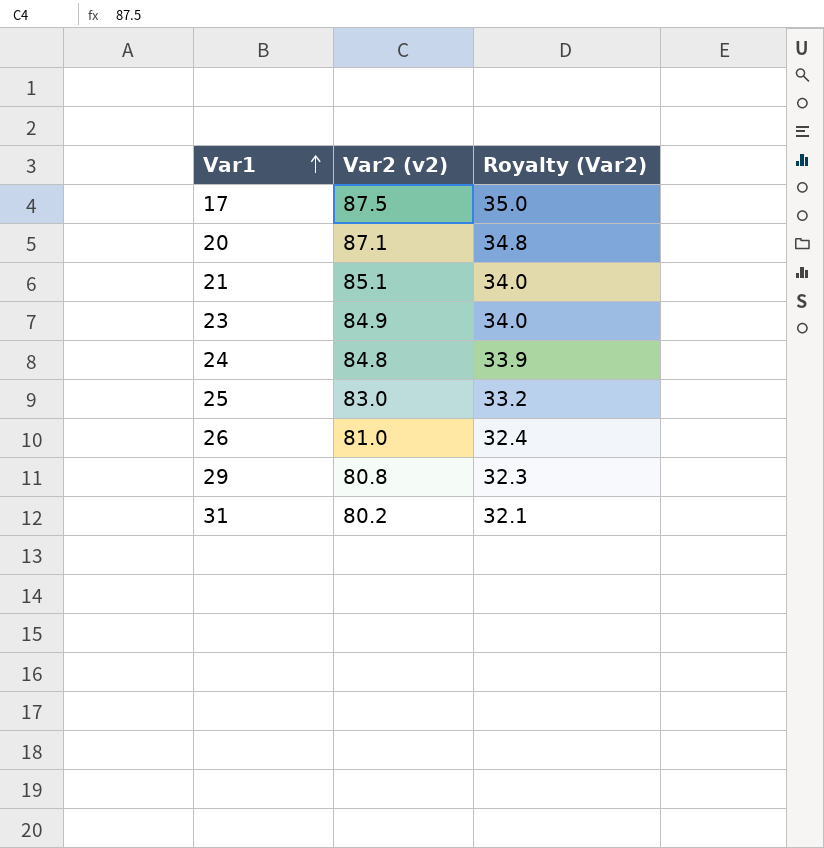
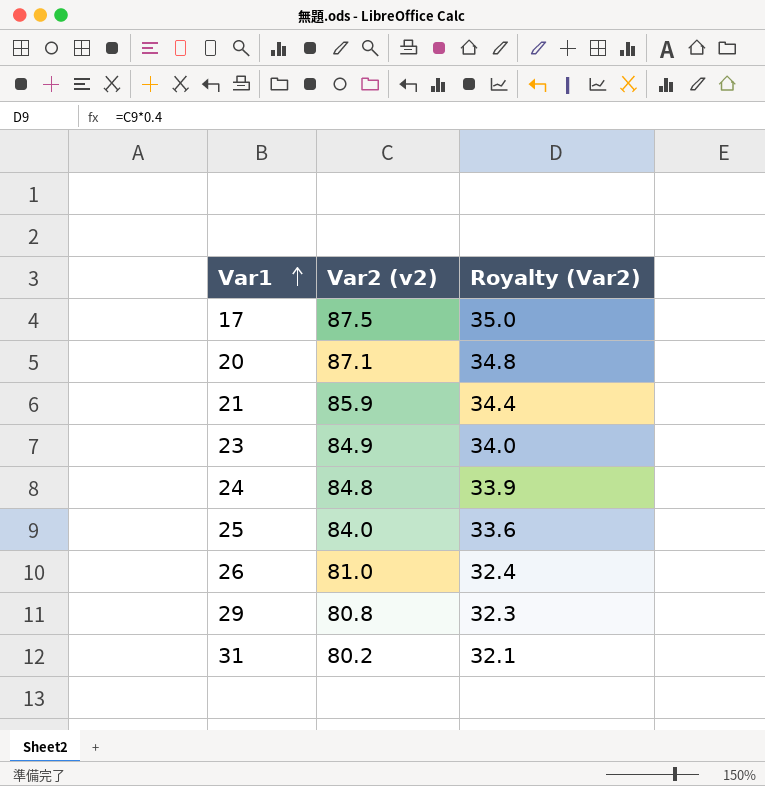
21 | Var2 (v2): 85.1 -> 85.9
21 | Royalty (Var2): 34.0 -> 34.4
25 | Var2 (v2): 83.0 -> 84.0
25 | Royalty (Var2): 33.2 -> 33.6

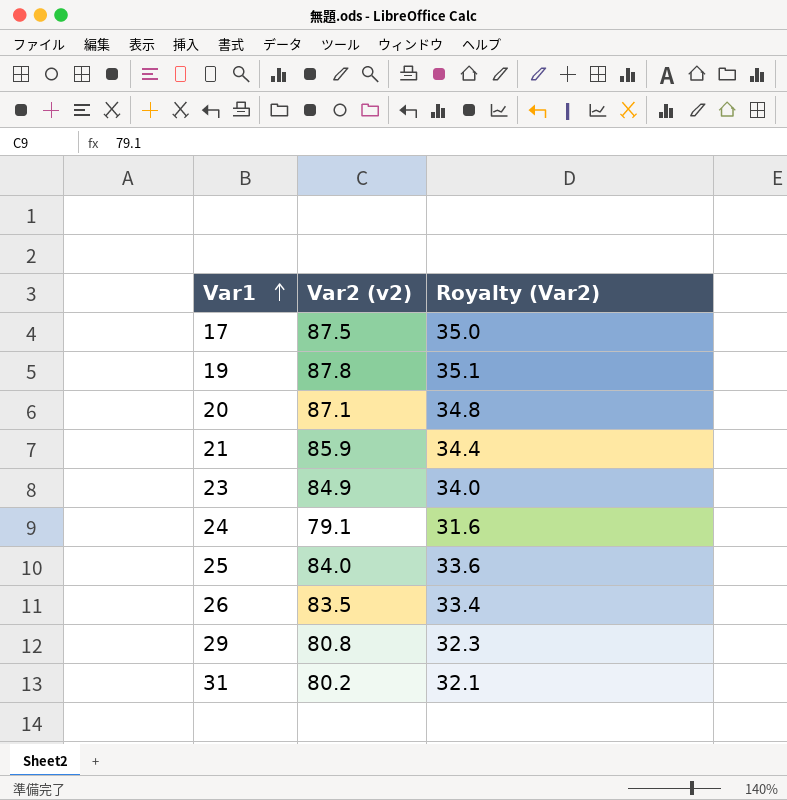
row 19: none -> 87.8 | 35.1
24 | Var2 (v2): 84.8 -> 79.1
24 | Royalty (Var2): 33.9 -> 31.6
26 | Var2 (v2): 81.0 -> 83.5
26 | Royalty (Var2): 32.4 -> 33.4

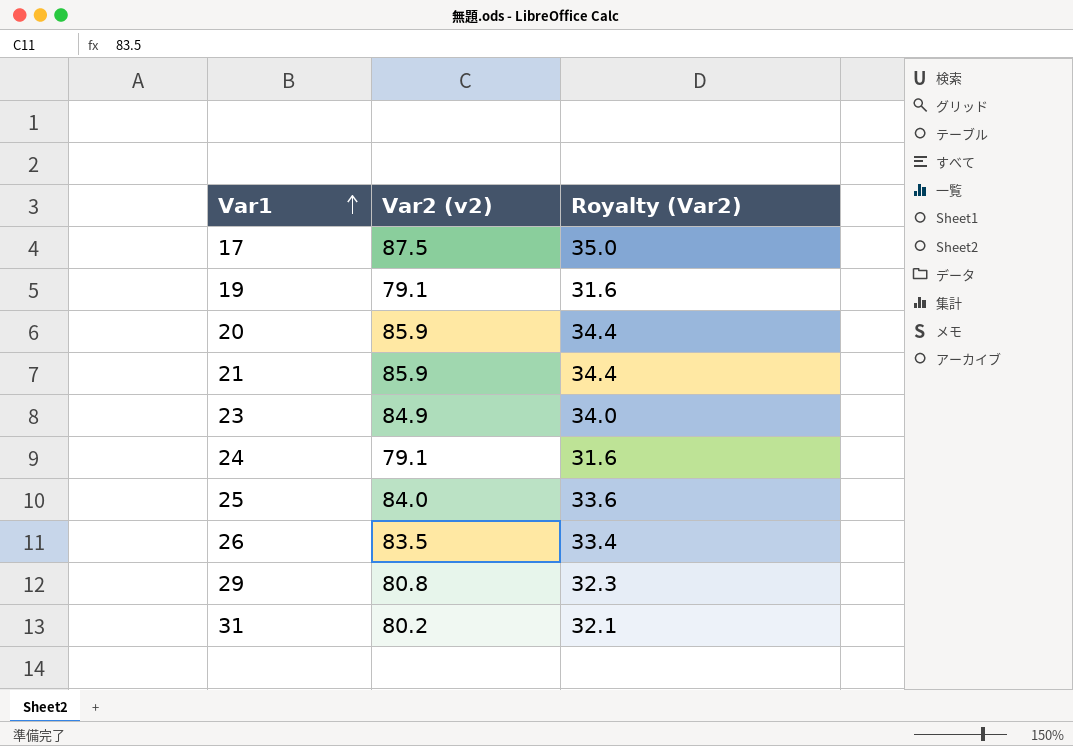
19 | Var2 (v2): 87.8 -> 79.1
19 | Royalty (Var2): 35.1 -> 31.6
20 | Var2 (v2): 87.1 -> 85.9
20 | Royalty (Var2): 34.8 -> 34.4

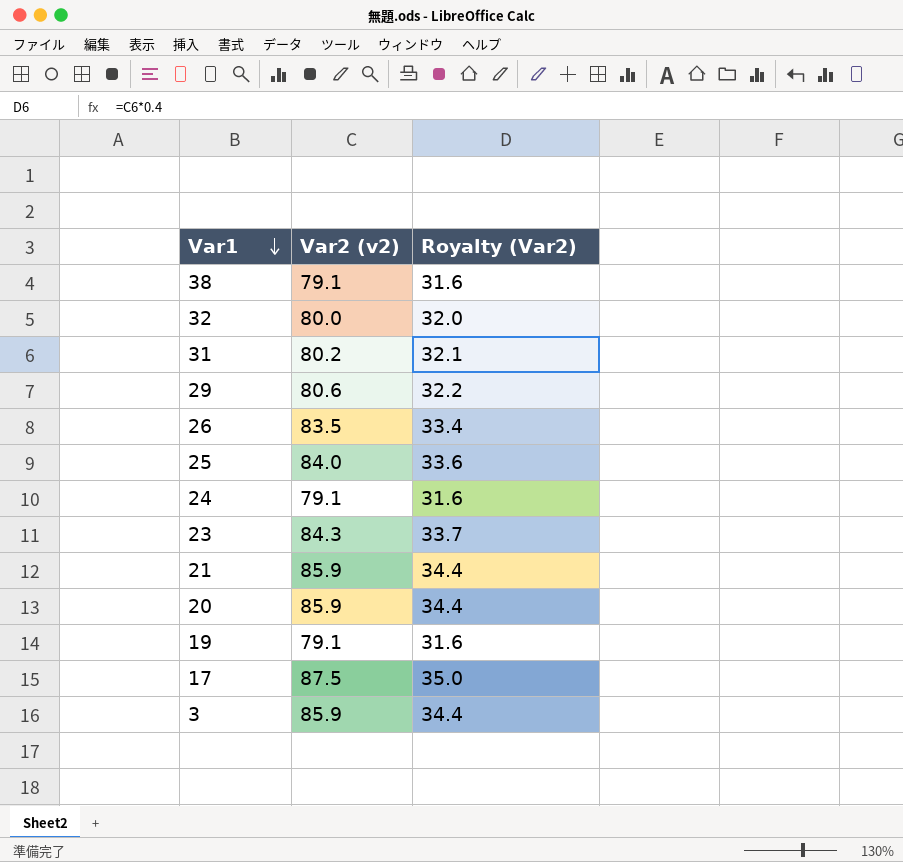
row order: Var1 ascending -> Var1 descending
row 38: none -> 79.1 | 31.6
row 32: none -> 80.0 | 32.0
29 | Var2 (v2): 80.8 -> 80.6
29 | Royalty (Var2): 32.3 -> 32.2
23 | Var2 (v2): 84.9 -> 84.3
23 | Royalty (Var2): 34.0 -> 33.7
row 3: none -> 85.9 | 34.4

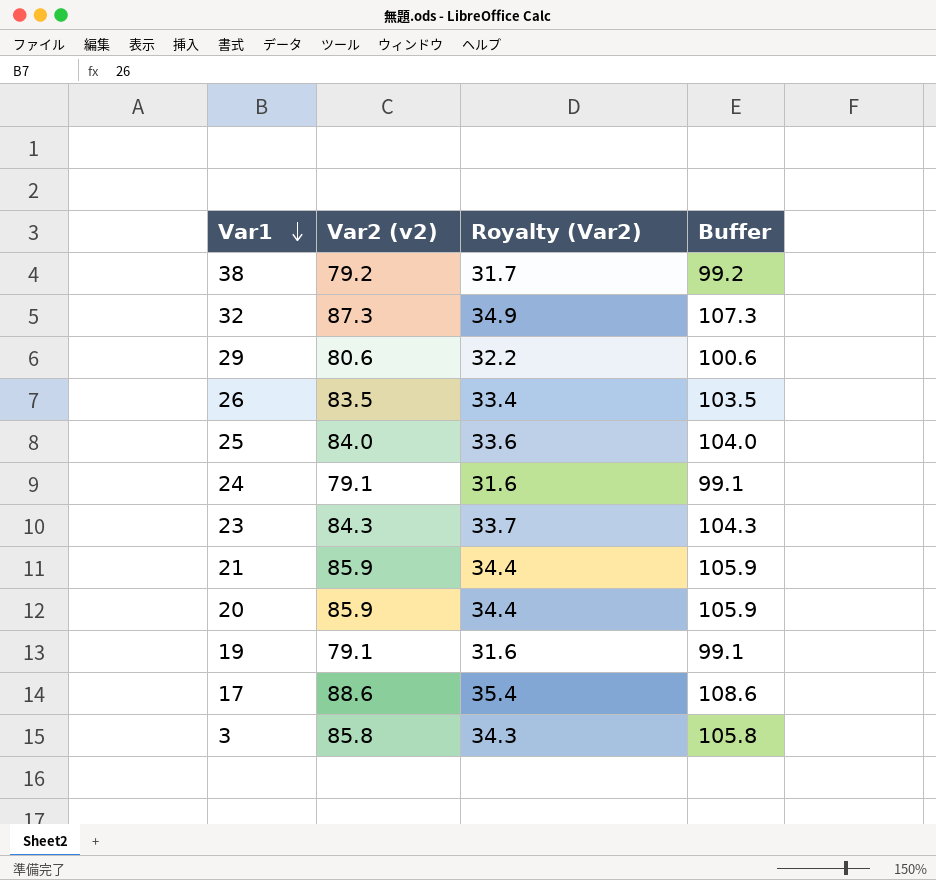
column Buffer | formula: none -> [Var2 (v2)] + 20
row 31: 80.2 | 32.1 -> none
38 | Var2 (v2): 79.1 -> 79.2
38 | Royalty (Var2): 31.6 -> 31.7
32 | Var2 (v2): 80.0 -> 87.3
32 | Royalty (Var2): 32.0 -> 34.9
17 | Var2 (v2): 87.5 -> 88.6
17 | Royalty (Var2): 35.0 -> 35.4
3 | Var2 (v2): 85.9 -> 85.8
3 | Royalty (Var2): 34.4 -> 34.3

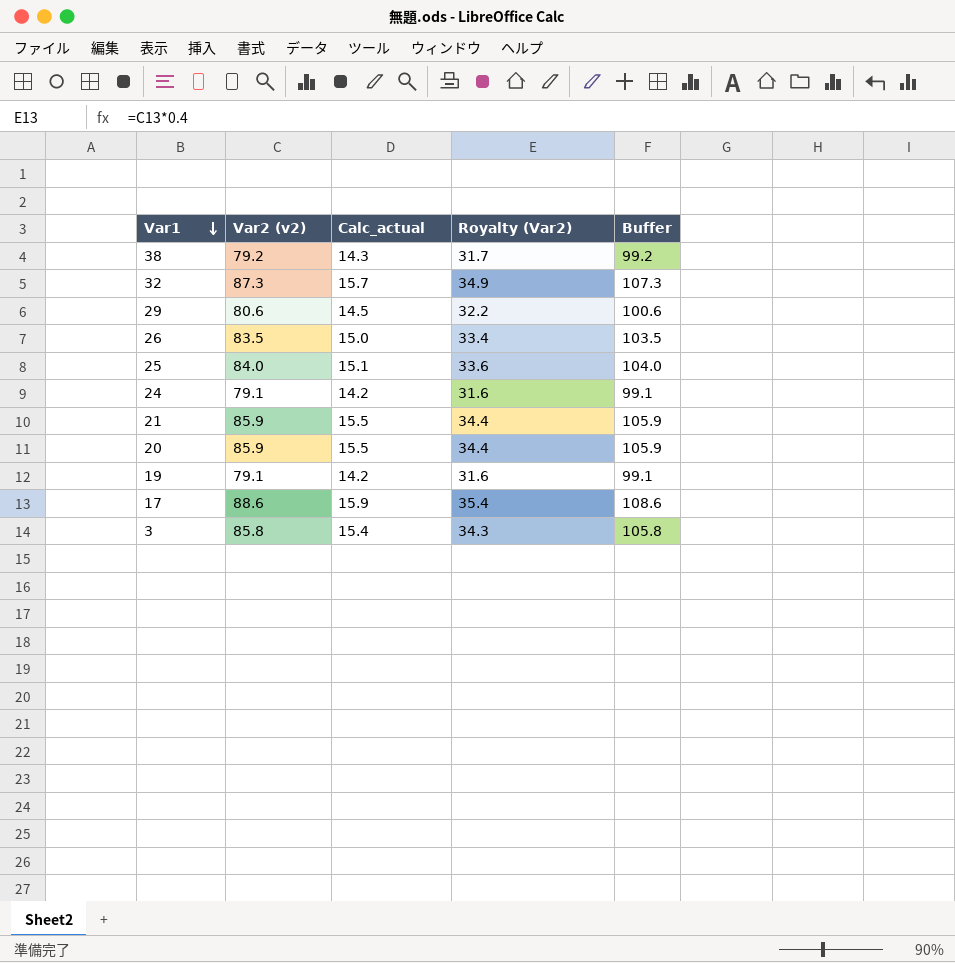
column Calc_actual | formula: none -> [Var2 (v2)] * 0.18
row 23: 84.3 | 33.7 | 104.3 -> none

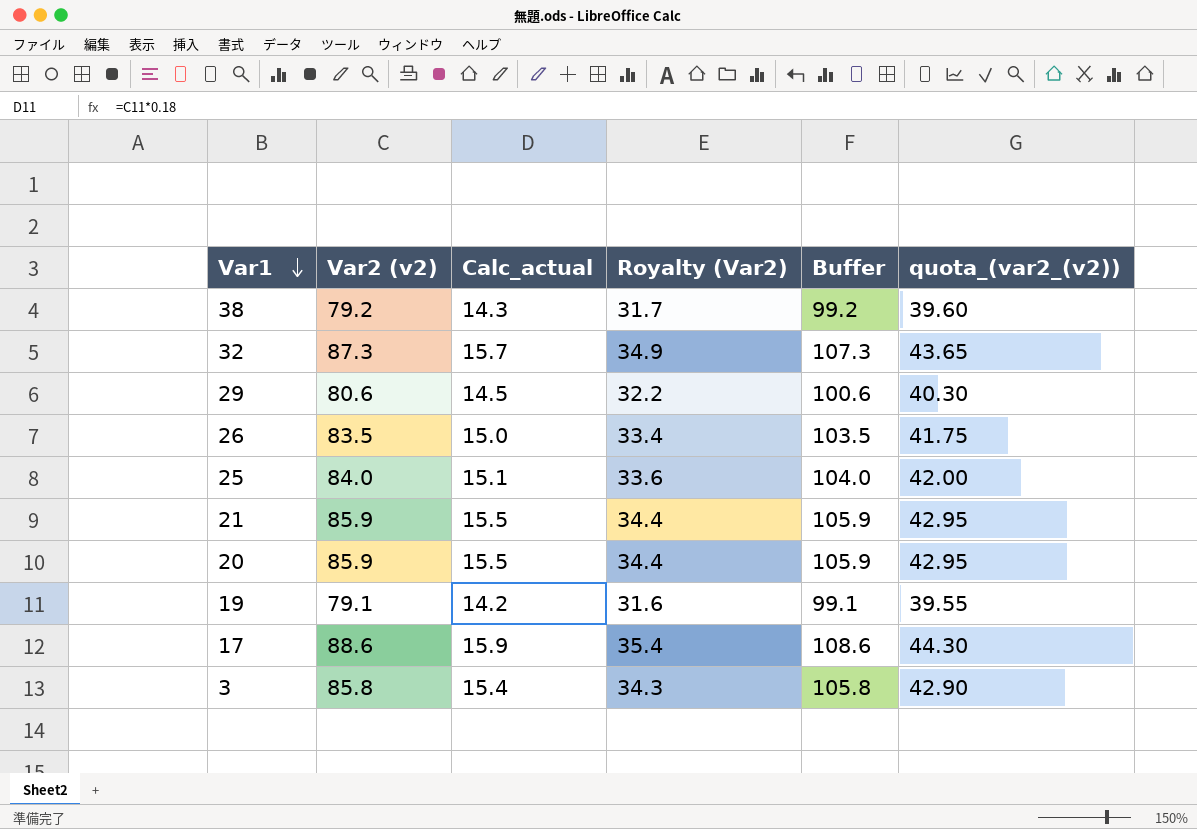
column quota_(var2_(v2)) | formula: none -> [Var2 (v2)] * 0.5
row 24: 79.1 | 14.2 | 31.6 | 99.1 -> none

